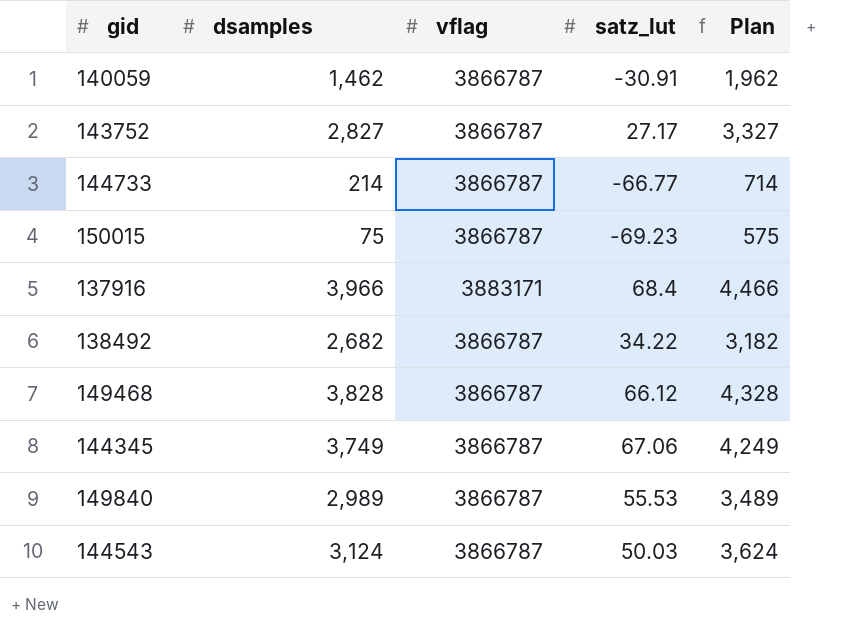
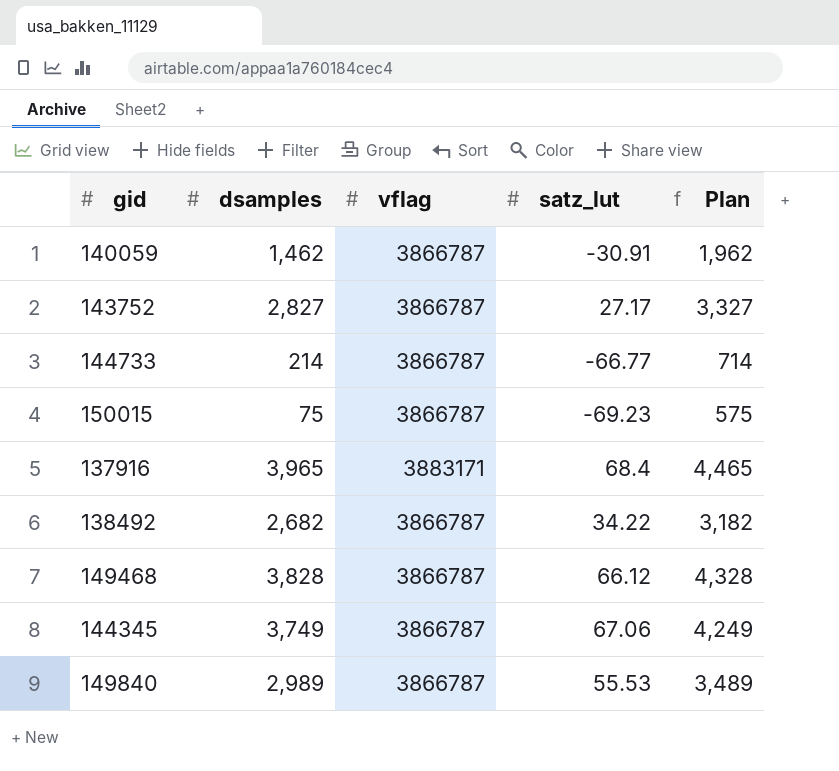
row 144543: 3,124 | 3866787 | 50.03 | 3,624 -> none
137916 | dsamples: 3,966 -> 3,965
137916 | Plan: 4,466 -> 4,465

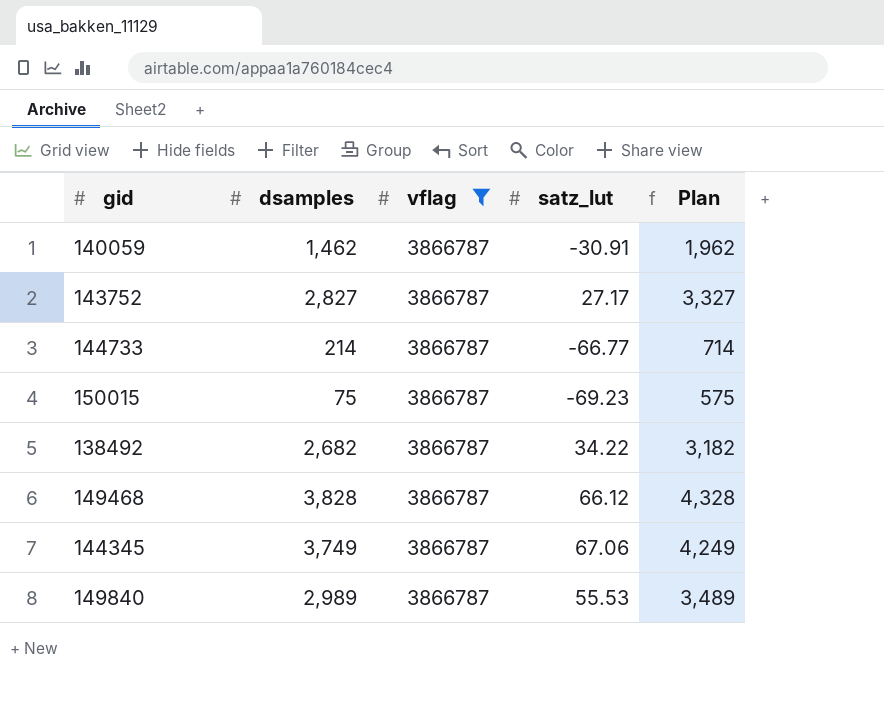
filter: none -> vflag = 3866787

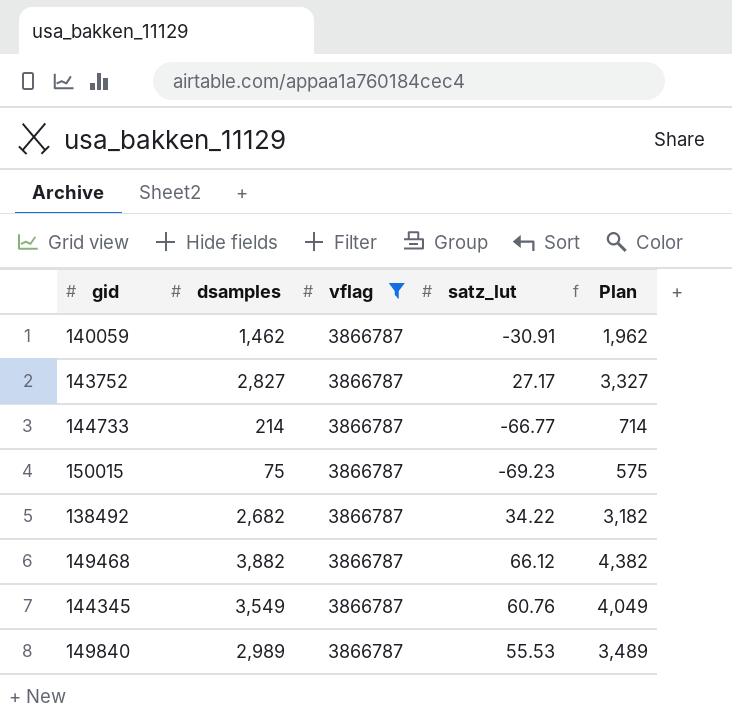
149468 | dsamples: 3,828 -> 3,882
149468 | Plan: 4,328 -> 4,382
144345 | dsamples: 3,749 -> 3,549
144345 | satz_lut: 67.06 -> 60.76
144345 | Plan: 4,249 -> 4,049

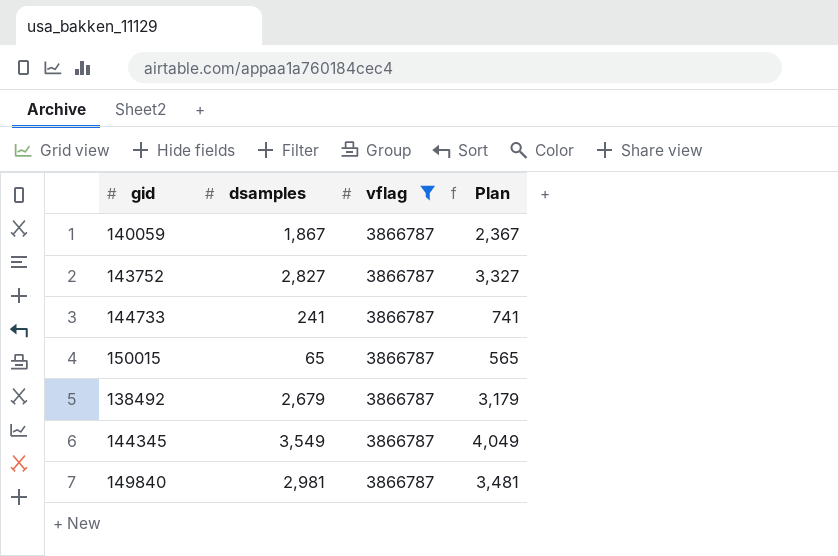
column satz_lut | position: 4 -> none
row 149468: 3,882 | 3866787 | 66.12 | 4,382 -> none
140059 | dsamples: 1,462 -> 1,867
140059 | Plan: 1,962 -> 2,367
144733 | dsamples: 214 -> 241
144733 | Plan: 714 -> 741
150015 | dsamples: 75 -> 65
150015 | Plan: 575 -> 565
138492 | dsamples: 2,682 -> 2,679
138492 | Plan: 3,182 -> 3,179
149840 | dsamples: 2,989 -> 2,981
149840 | Plan: 3,489 -> 3,481

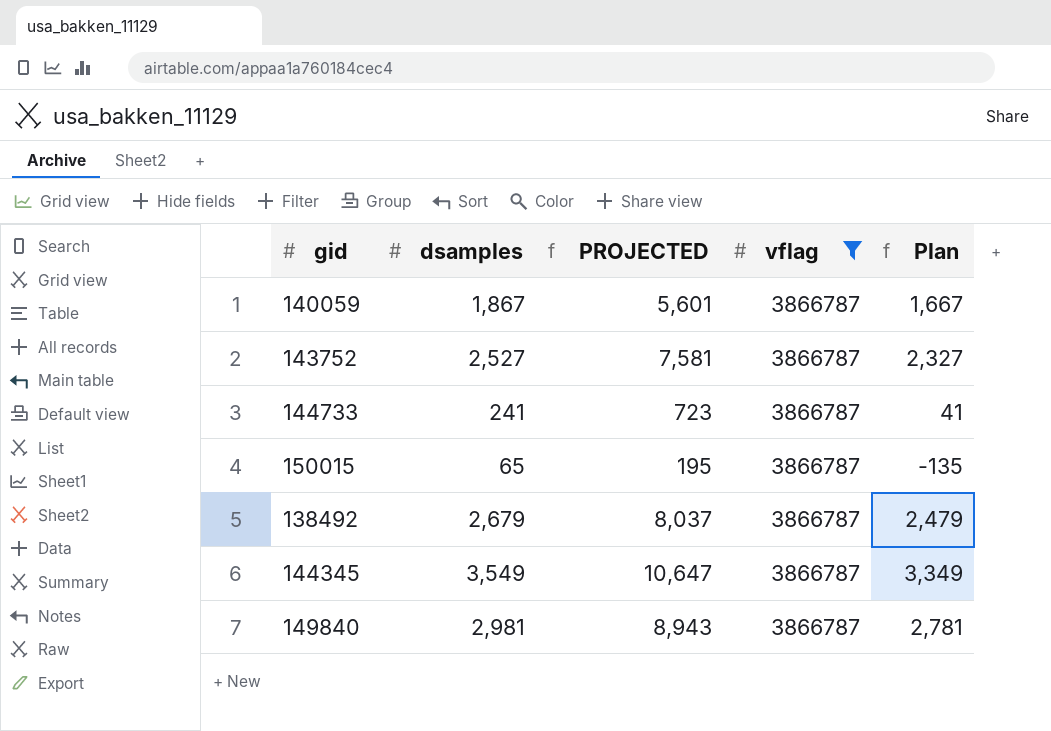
column PROJECTED | formula: none -> [dsamples] * 3
column Plan | formula: [dsamples] + 500 -> [dsamples] - 200
143752 | dsamples: 2,827 -> 2,527

